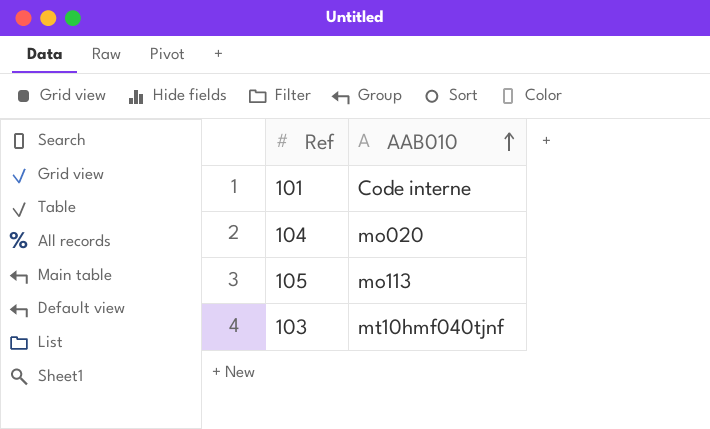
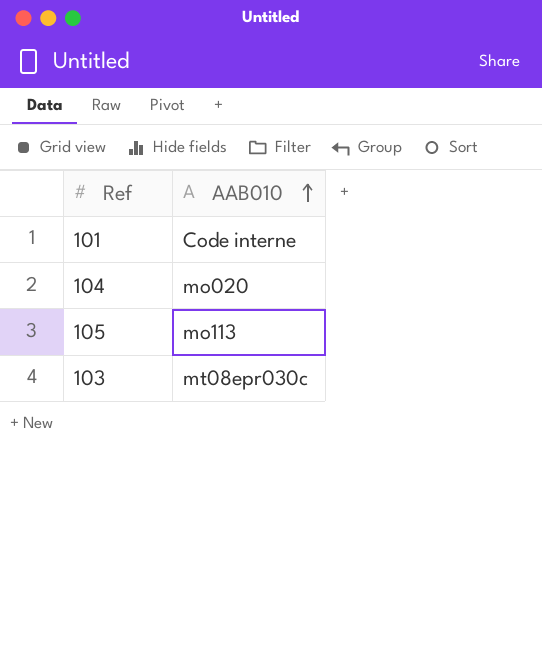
103 | AAB010: mt10hmf040tjnf -> mt08epr030c

